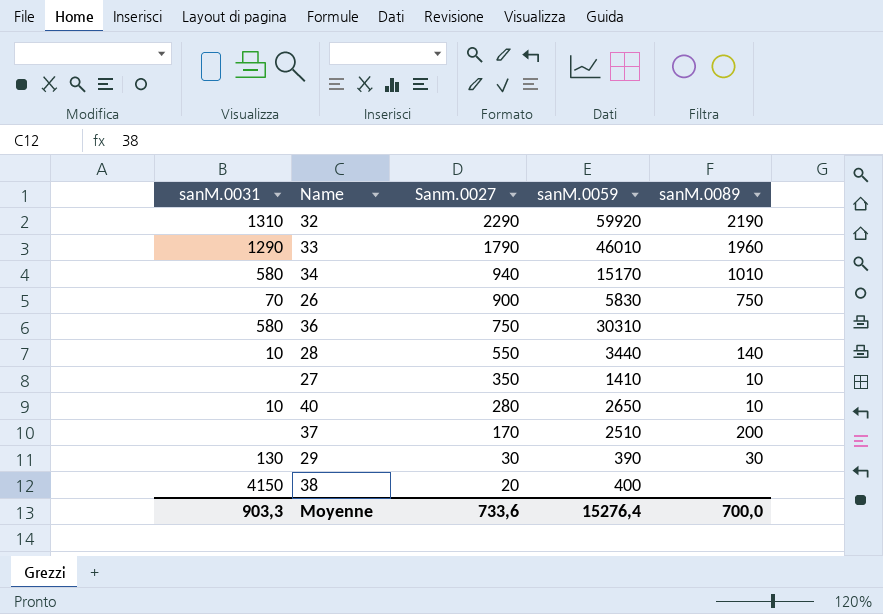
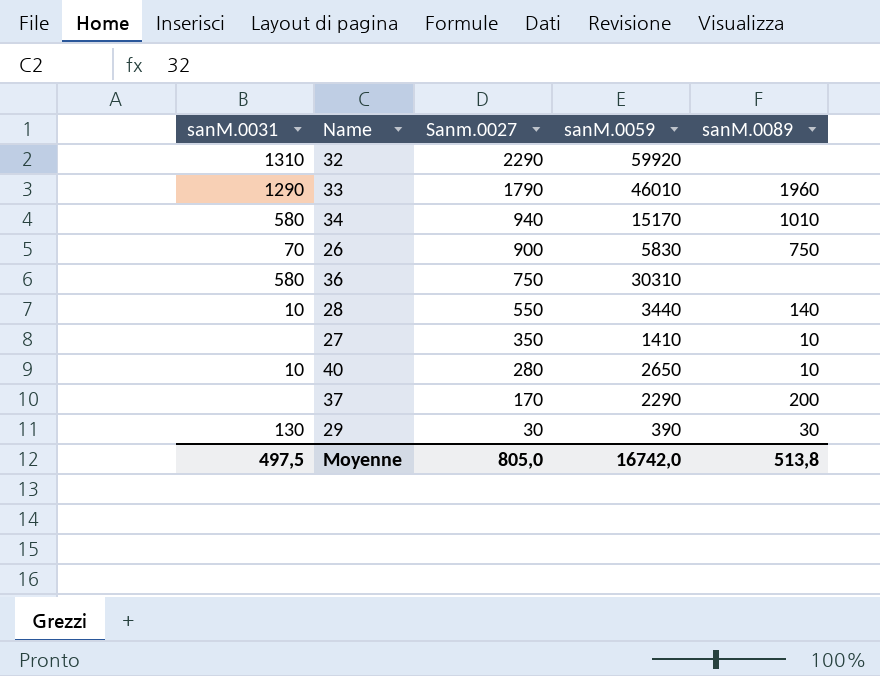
row 38: 4150 | 20 | 400 | none -> none
32 | sanM.0089: 2190 -> none
37 | sanM.0059: 2510 -> 2290
Moyenne | sanM.0031: 903,3 -> 497,5
Moyenne | Sanm.0027: 733,6 -> 805,0
Moyenne | sanM.0059: 15276,4 -> 16742,0
Moyenne | sanM.0089: 700,0 -> 513,8

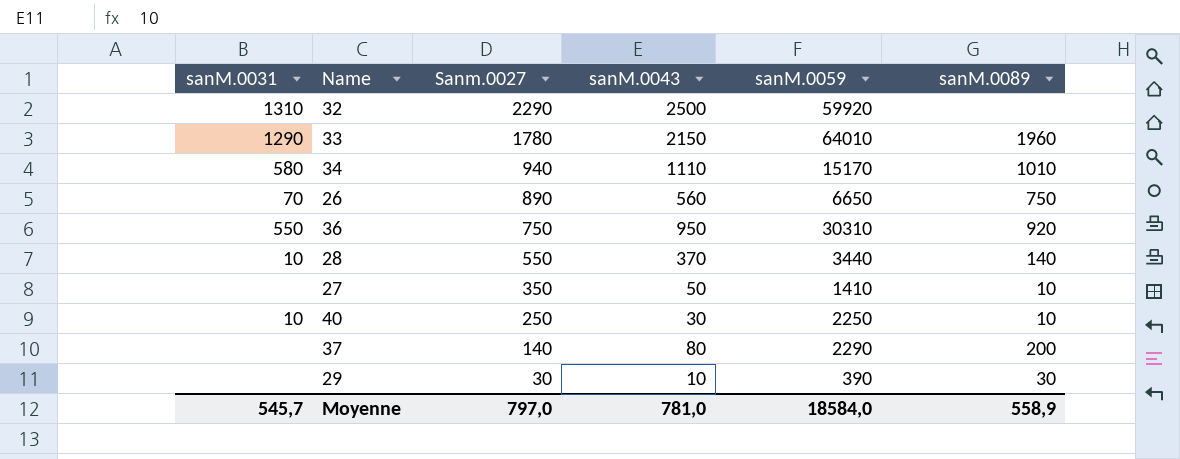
column sanM.0043 | position: none -> 4
33 | Sanm.0027: 1790 -> 1780
33 | sanM.0059: 46010 -> 64010
26 | Sanm.0027: 900 -> 890
26 | sanM.0059: 5830 -> 6650
36 | sanM.0031: 580 -> 550
36 | sanM.0089: none -> 920
40 | Sanm.0027: 280 -> 250
40 | sanM.0059: 2650 -> 2250
37 | Sanm.0027: 170 -> 140
29 | sanM.0031: 130 -> none
Moyenne | sanM.0031: 497,5 -> 545,7
Moyenne | Sanm.0027: 805,0 -> 797,0
Moyenne | sanM.0059: 16742,0 -> 18584,0
Moyenne | sanM.0089: 513,8 -> 558,9

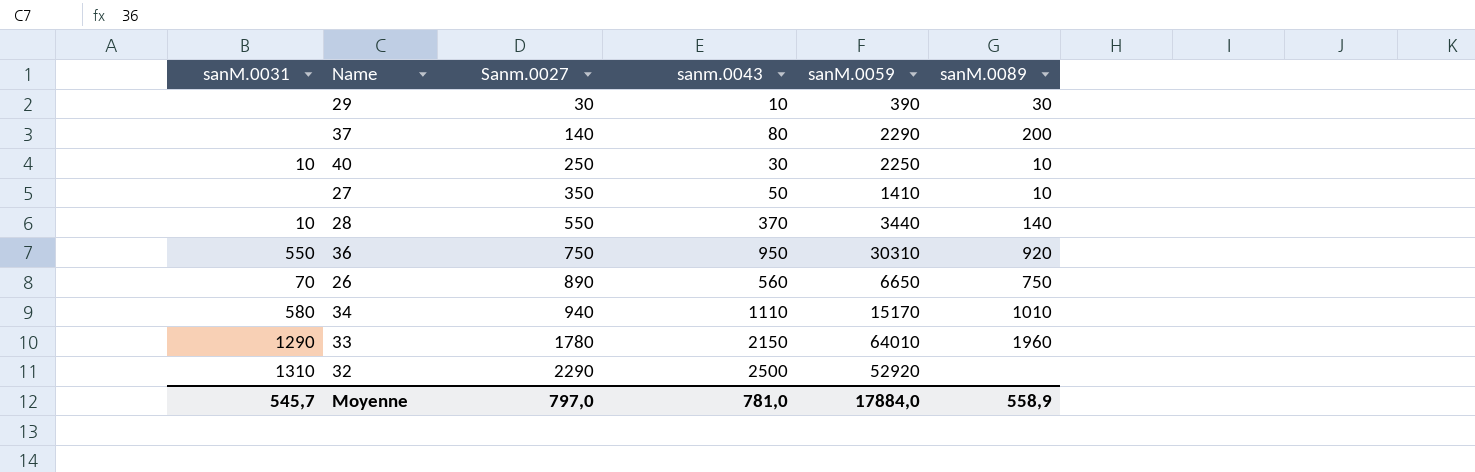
row order: Sanm.0027 descending -> Sanm.0027 ascending
column name: sanM.0043 -> sanm.0043
32 | sanM.0059: 59920 -> 52920
Moyenne | sanM.0059: 18584,0 -> 17884,0

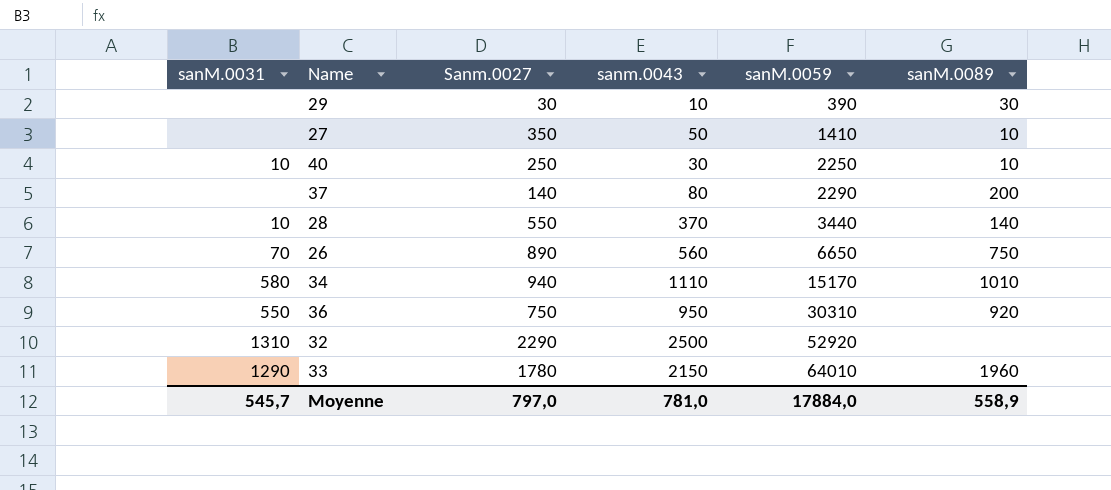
row order: Sanm.0027 ascending -> sanM.0059 ascending

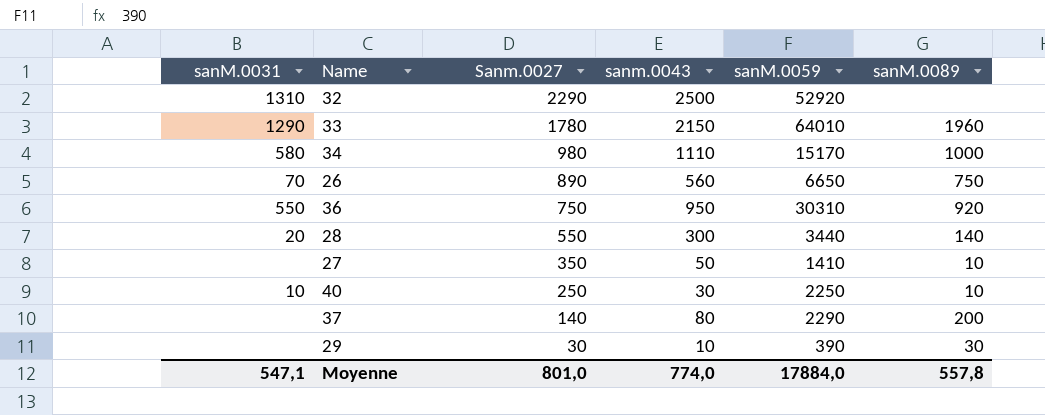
row order: sanM.0059 ascending -> Sanm.0027 descending
34 | Sanm.0027: 940 -> 980
34 | sanM.0089: 1010 -> 1000
28 | sanM.0031: 10 -> 20
28 | sanm.0043: 370 -> 300
Moyenne | sanM.0031: 545,7 -> 547,1
Moyenne | Sanm.0027: 797,0 -> 801,0
Moyenne | sanm.0043: 781,0 -> 774,0
Moyenne | sanM.0089: 558,9 -> 557,8

